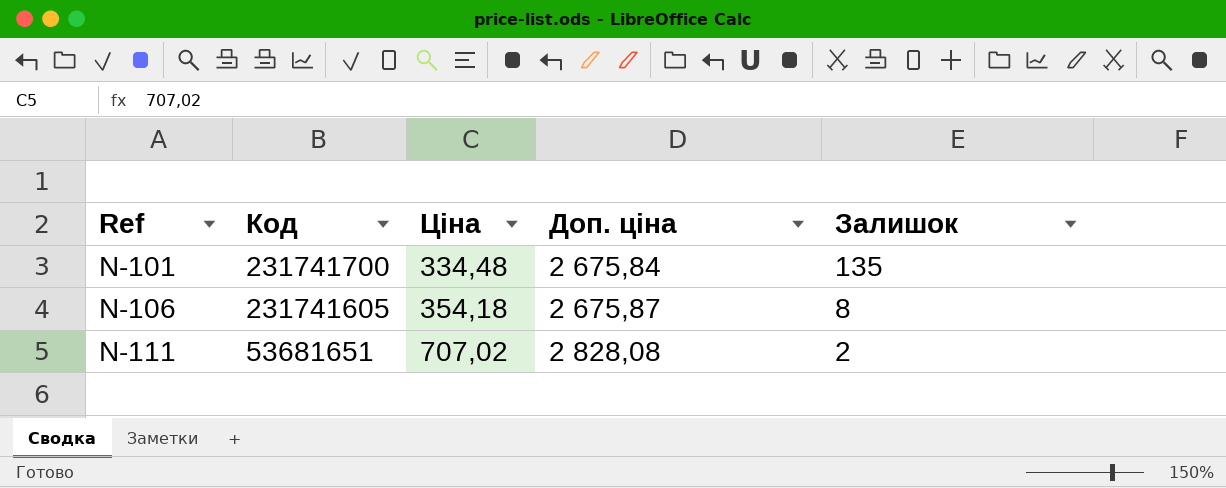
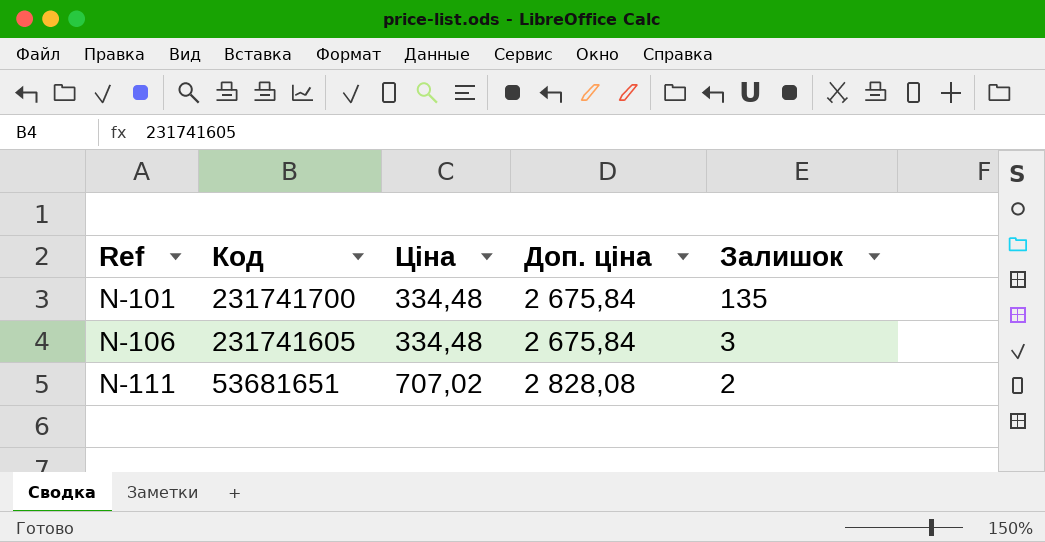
N-106 | Ціна: 354,18 -> 334,48
N-106 | Доп. ціна: 2 675,87 -> 2 675,84
N-106 | Залишок: 8 -> 3

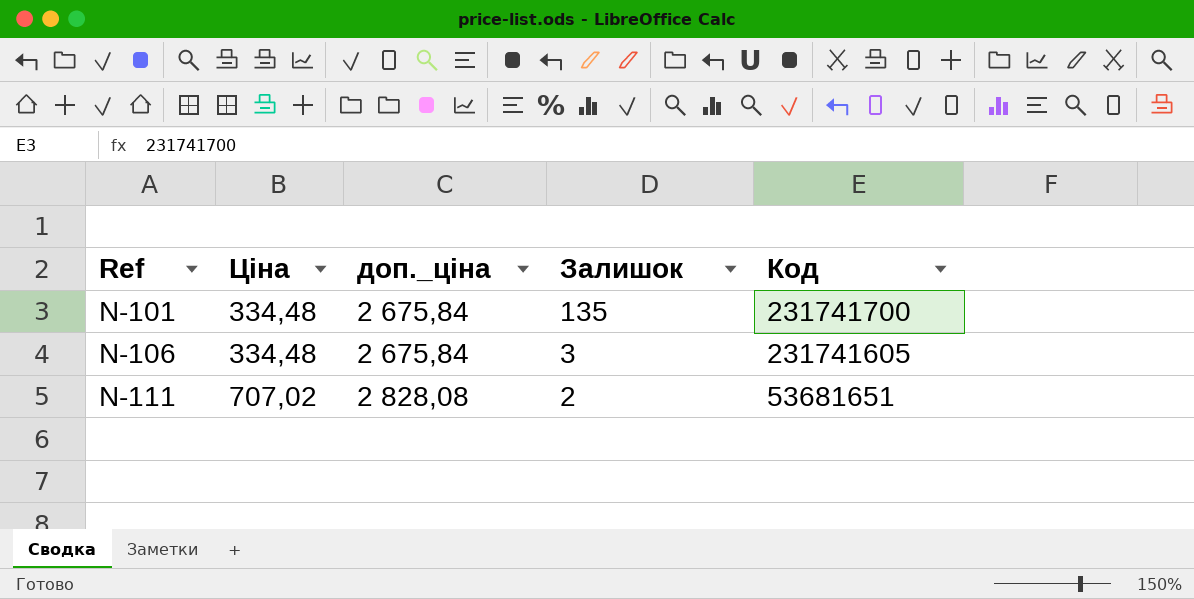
column name: Доп. ціна -> доп._ціна
column Код | position: 2 -> 5

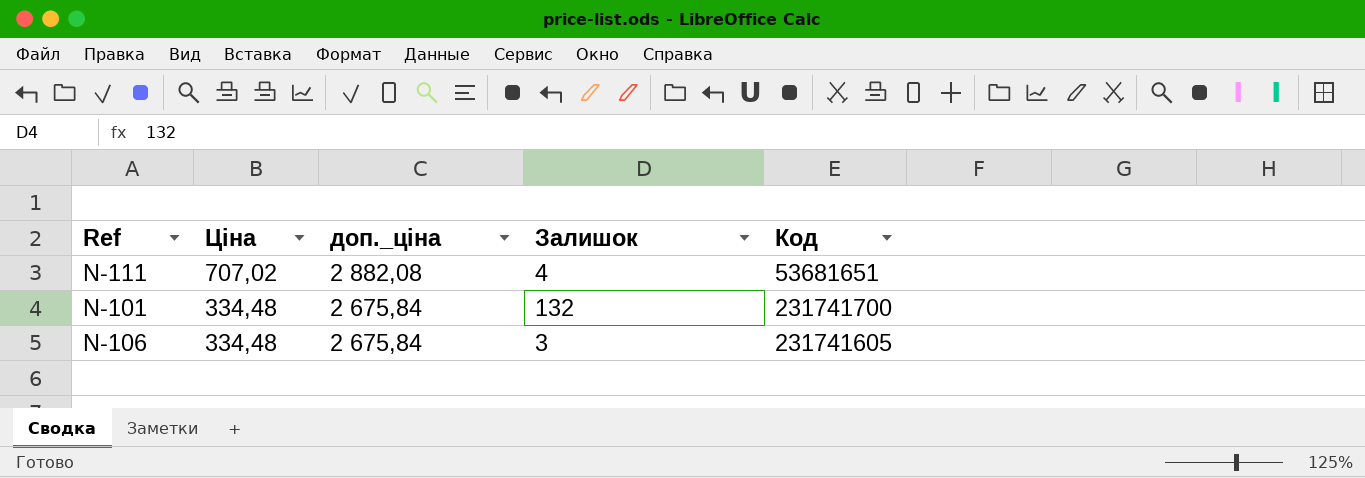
row order: Ref ascending -> Ціна descending
N-111 | доп._ціна: 2 828,08 -> 2 882,08
N-111 | Залишок: 2 -> 4
N-101 | Залишок: 135 -> 132

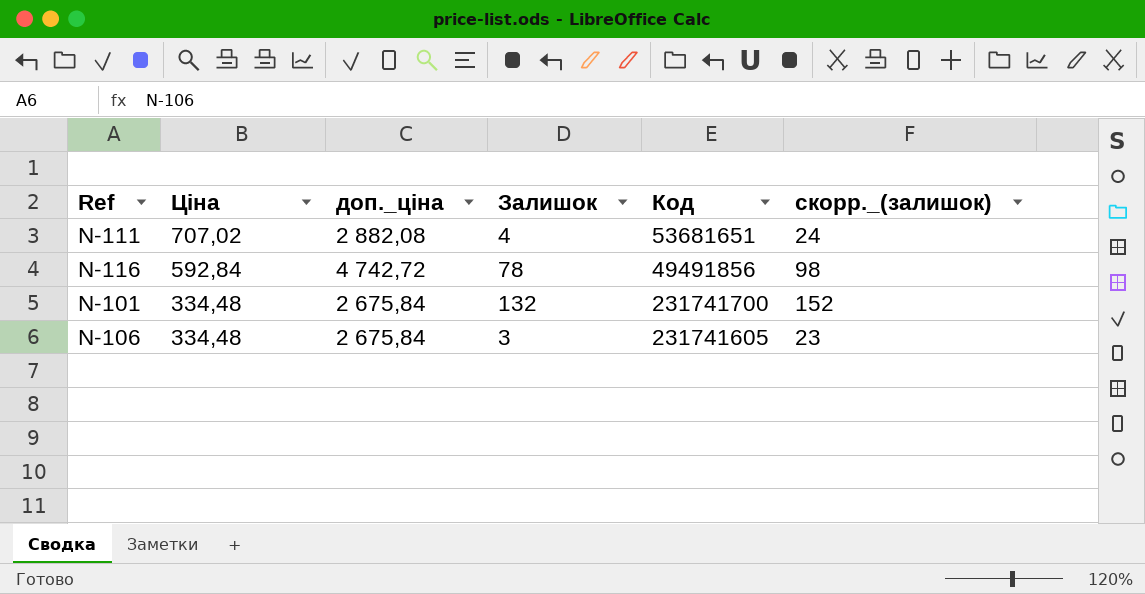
column скорр._(залишок) | formula: none -> [Залишок] + 20
row N-116: none -> 592,84 | 4 742,72 | 78 | 49491856 | 98

